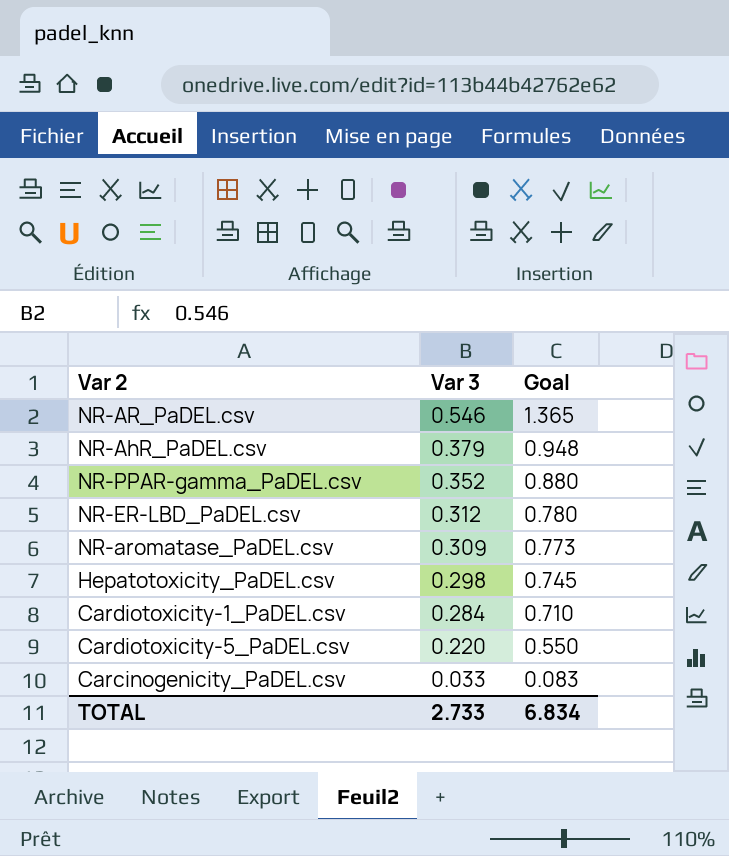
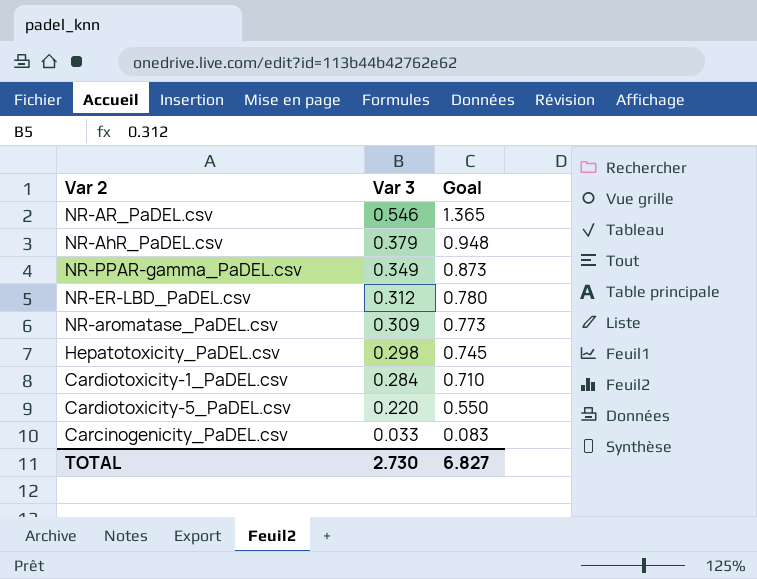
NR-PPAR-gamma_PaDEL.csv | Var 3: 0.352 -> 0.349
NR-PPAR-gamma_PaDEL.csv | Goal: 0.880 -> 0.873
TOTAL | Var 3: 2.733 -> 2.730
TOTAL | Goal: 6.834 -> 6.827

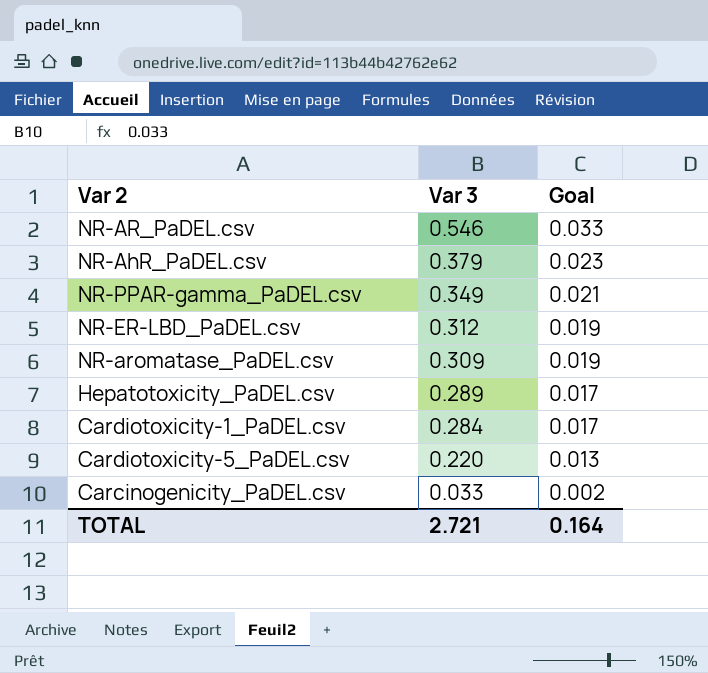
column Goal | formula: [Var 3] * 2.5 -> [Var 3] * 0.06
Hepatotoxicity_PaDEL.csv | Var 3: 0.298 -> 0.289
TOTAL | Var 3: 2.730 -> 2.721
TOTAL | Goal: 6.827 -> 0.164

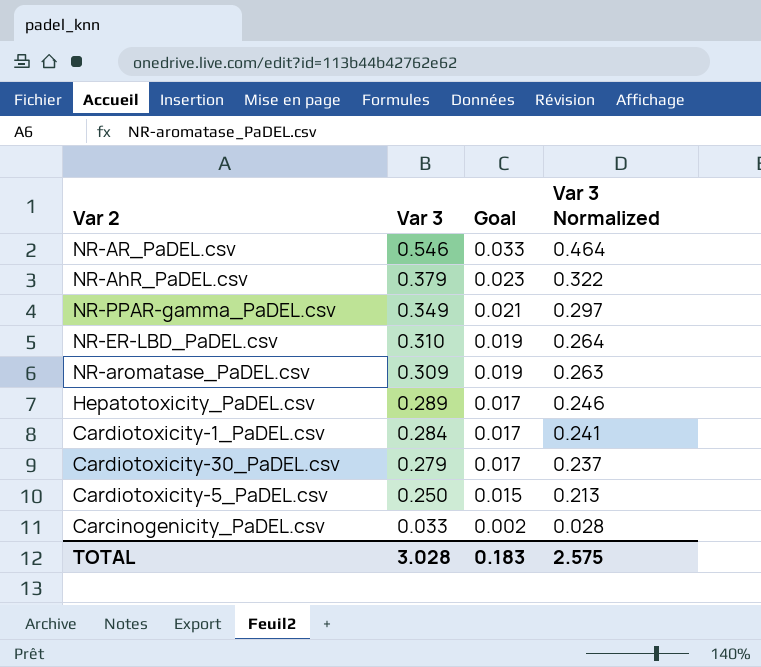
column Var 3 Normalized | formula: none -> [Var 3] * 0.85
NR-ER-LBD_PaDEL.csv | Var 3: 0.312 -> 0.310
row Cardiotoxicity-30_PaDEL.csv: none -> 0.279 | 0.017 | 0.237
Cardiotoxicity-5_PaDEL.csv | Var 3: 0.220 -> 0.250
Cardiotoxicity-5_PaDEL.csv | Goal: 0.013 -> 0.015
TOTAL | Var 3: 2.721 -> 3.028
TOTAL | Goal: 0.164 -> 0.183

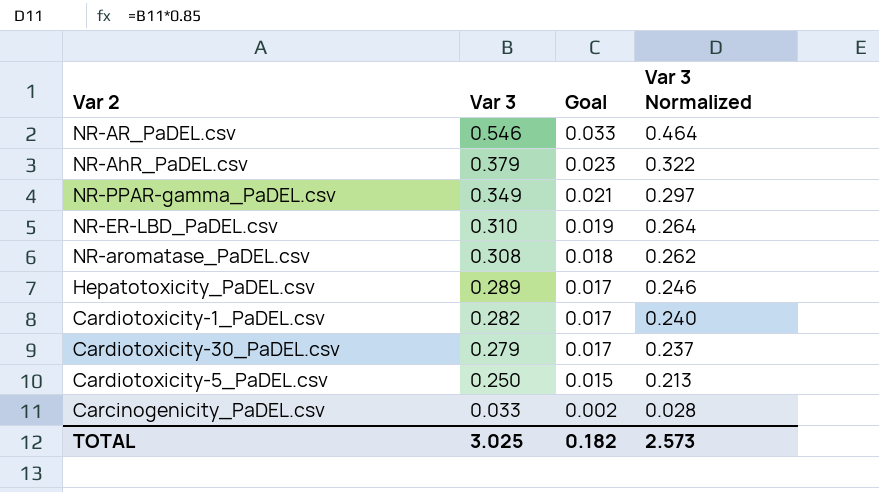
NR-aromatase_PaDEL.csv | Var 3: 0.309 -> 0.308
NR-aromatase_PaDEL.csv | Goal: 0.019 -> 0.018
NR-aromatase_PaDEL.csv | Var 3 Normalized: 0.263 -> 0.262
Cardiotoxicity-1_PaDEL.csv | Var 3: 0.284 -> 0.282
Cardiotoxicity-1_PaDEL.csv | Var 3 Normalized: 0.241 -> 0.240
TOTAL | Var 3: 3.028 -> 3.025
TOTAL | Goal: 0.183 -> 0.182
TOTAL | Var 3 Normalized: 2.575 -> 2.573

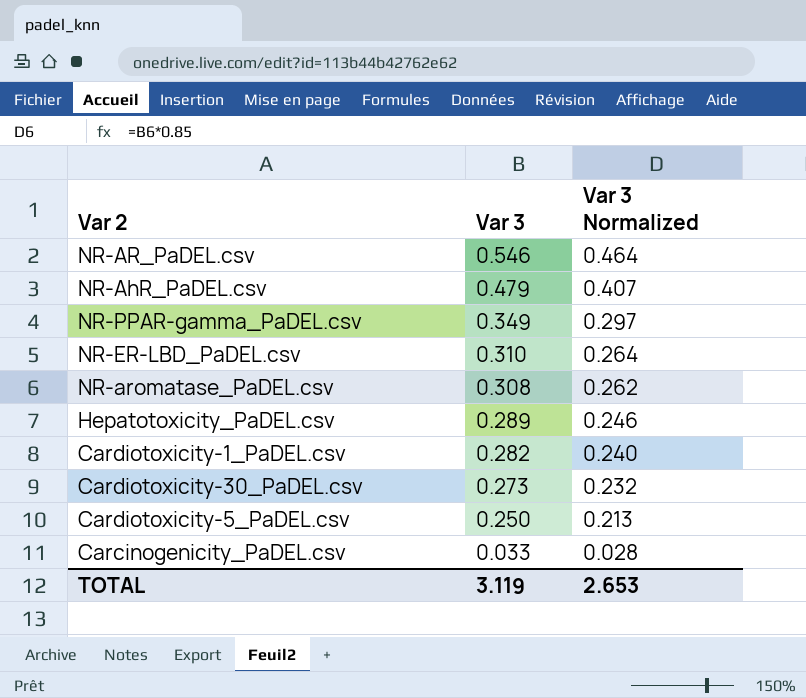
column Goal | formula: [Var 3] * 0.06 -> none
NR-AhR_PaDEL.csv | Var 3: 0.379 -> 0.479
NR-AhR_PaDEL.csv | Var 3 Normalized: 0.322 -> 0.407
Cardiotoxicity-30_PaDEL.csv | Var 3: 0.279 -> 0.273
Cardiotoxicity-30_PaDEL.csv | Var 3 Normalized: 0.237 -> 0.232
TOTAL | Var 3: 3.025 -> 3.119
TOTAL | Var 3 Normalized: 2.573 -> 2.653

